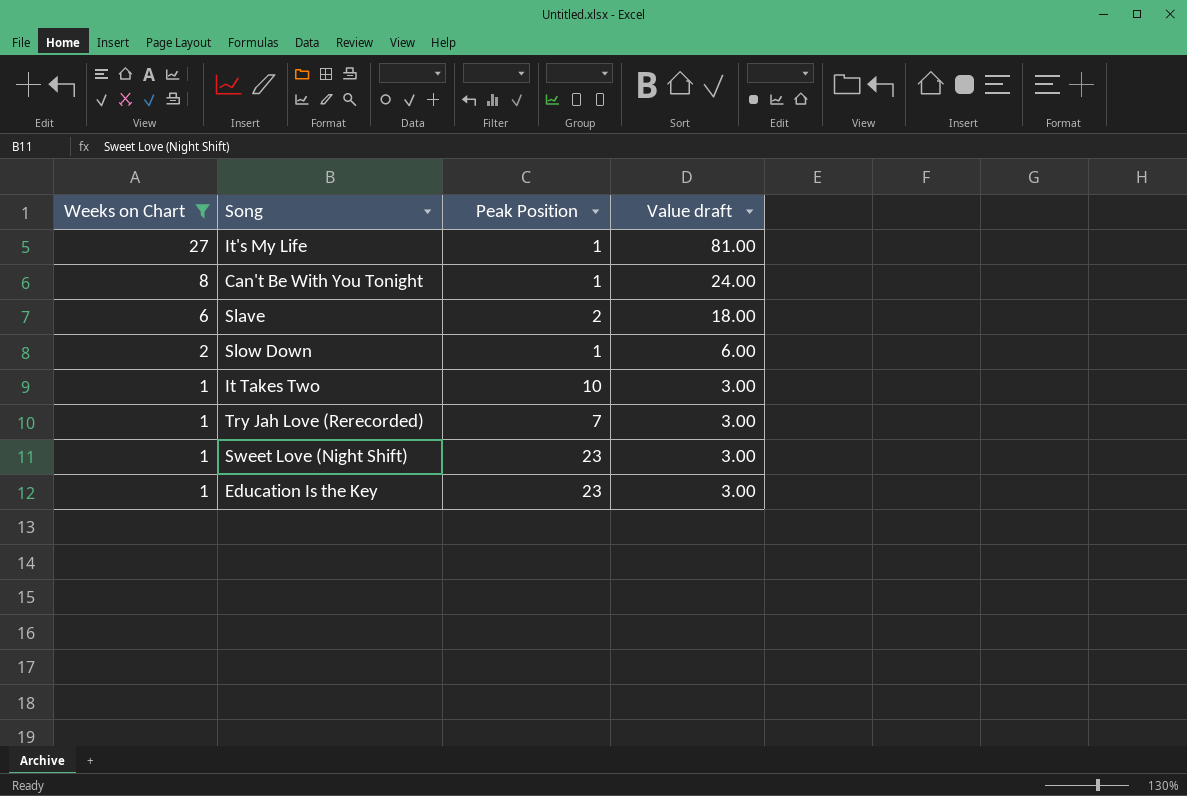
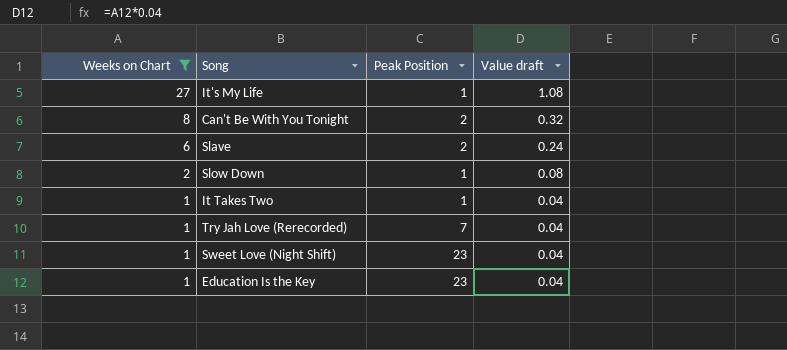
column Value draft | formula: [Weeks on Chart] * 3 -> [Weeks on Chart] * 0.04
Can't Be With You Tonight | Peak Position: 1 -> 2
It Takes Two | Peak Position: 10 -> 1

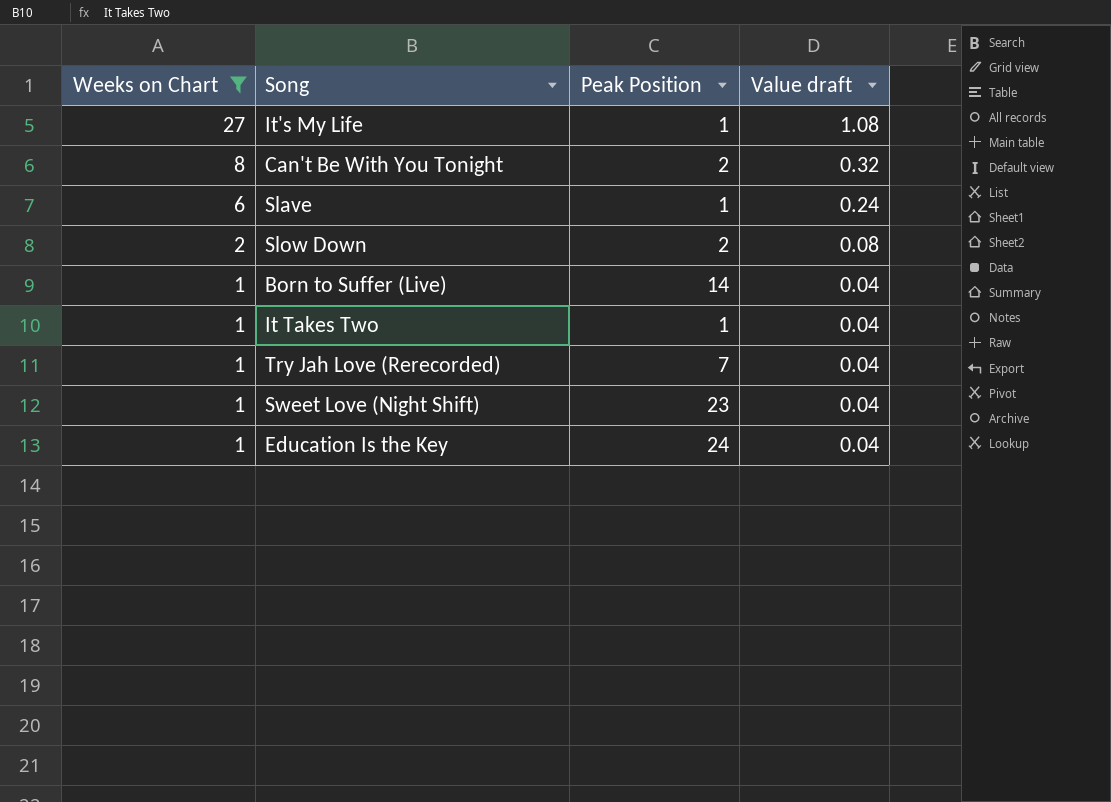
Slave | Peak Position: 2 -> 1
Slow Down | Peak Position: 1 -> 2
row Born to Suffer (Live): none -> 1 | 14 | 0.04
Education Is the Key | Peak Position: 23 -> 24

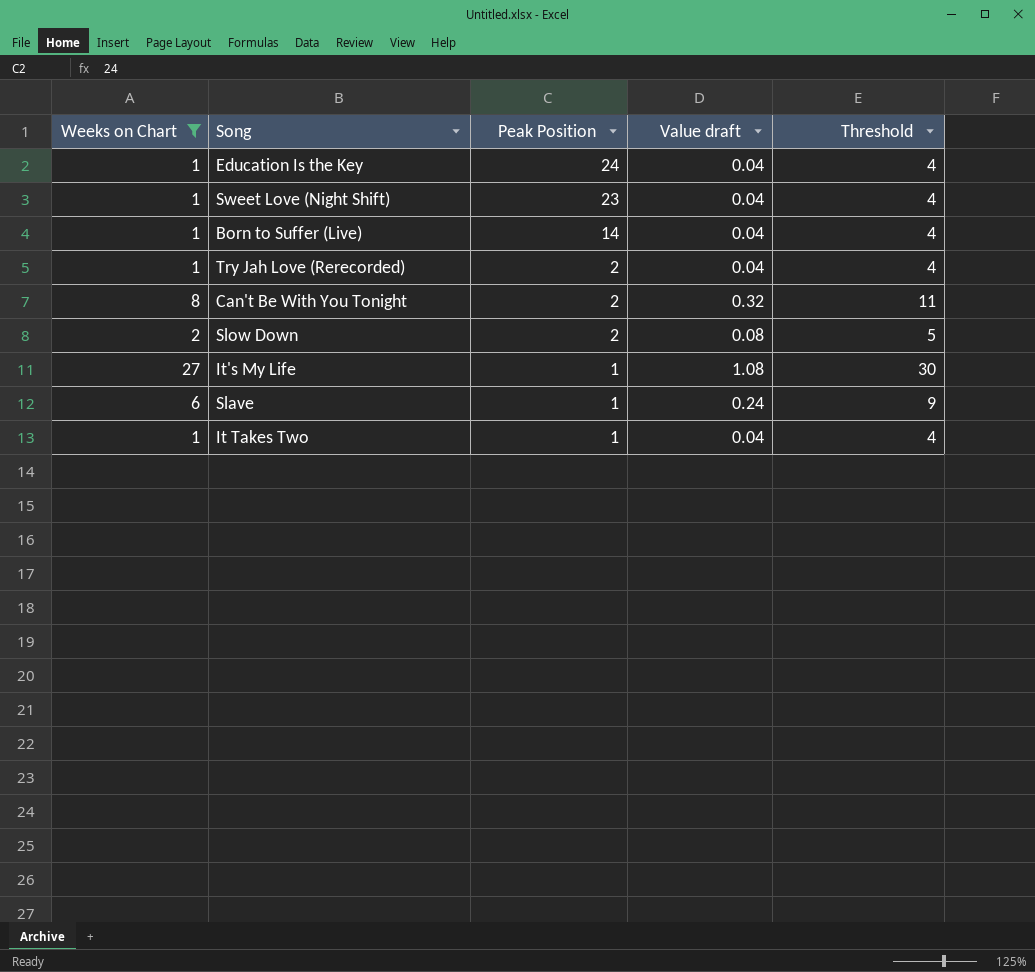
row order: Weeks on Chart descending -> Peak Position descending
column Threshold | formula: none -> [Weeks on Chart] + 3
Try Jah Love (Rerecorded) | Peak Position: 7 -> 2

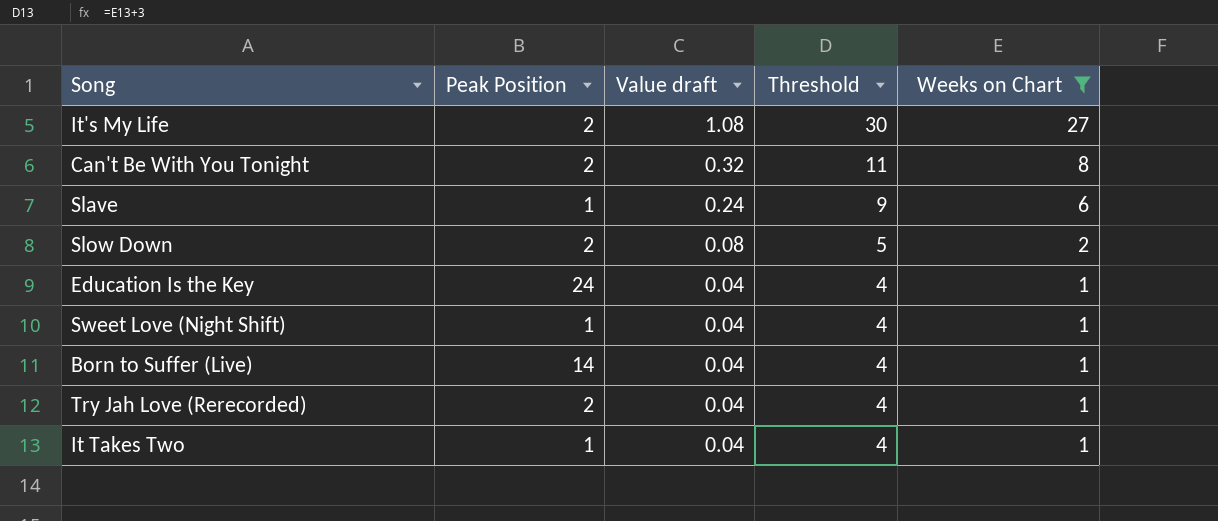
row order: Peak Position descending -> Value draft descending
column Weeks on Chart | position: 1 -> 5
It's My Life | Peak Position: 1 -> 2
Sweet Love (Night Shift) | Peak Position: 23 -> 1

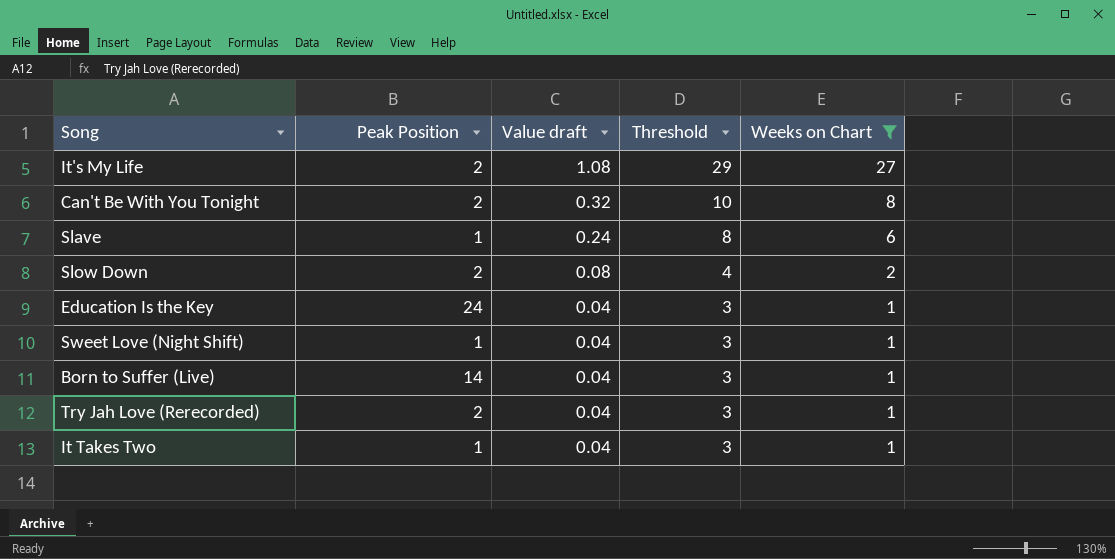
column Threshold | formula: [Weeks on Chart] + 3 -> [Weeks on Chart] + 2

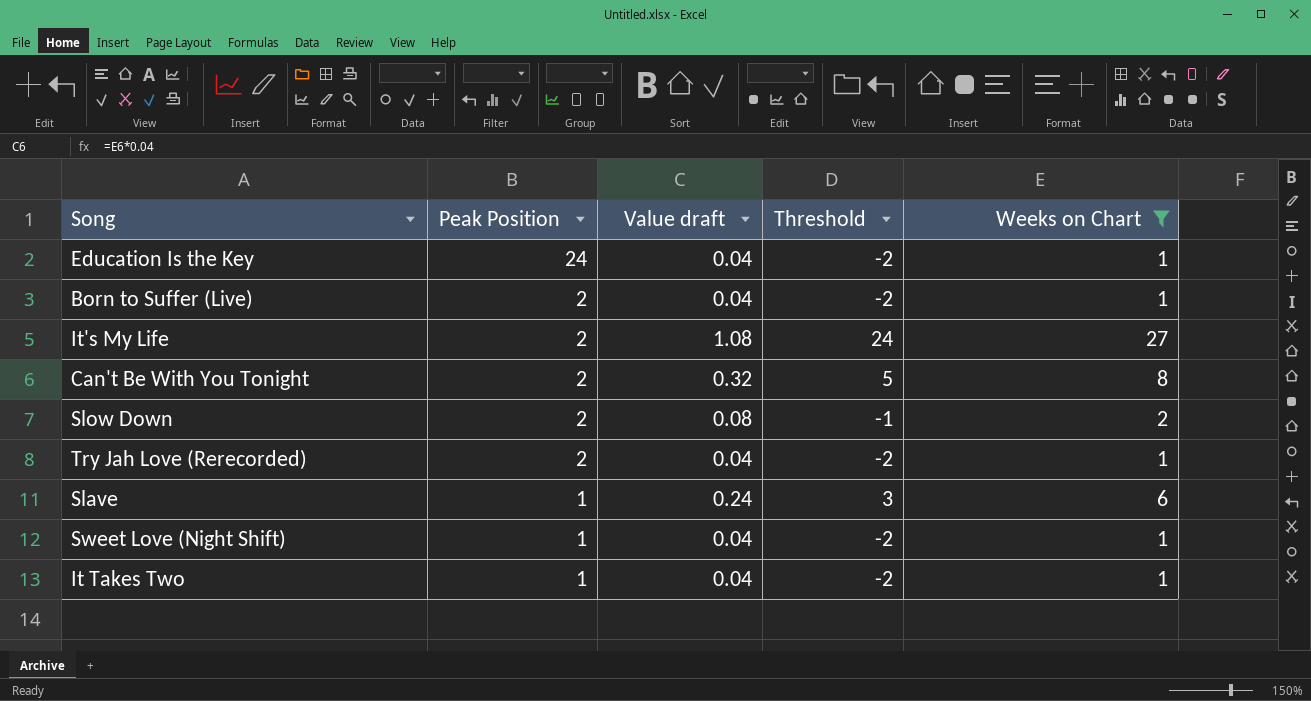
row order: Value draft descending -> Peak Position descending
column Threshold | formula: [Weeks on Chart] + 2 -> [Weeks on Chart] - 3
Born to Suffer (Live) | Peak Position: 14 -> 2

